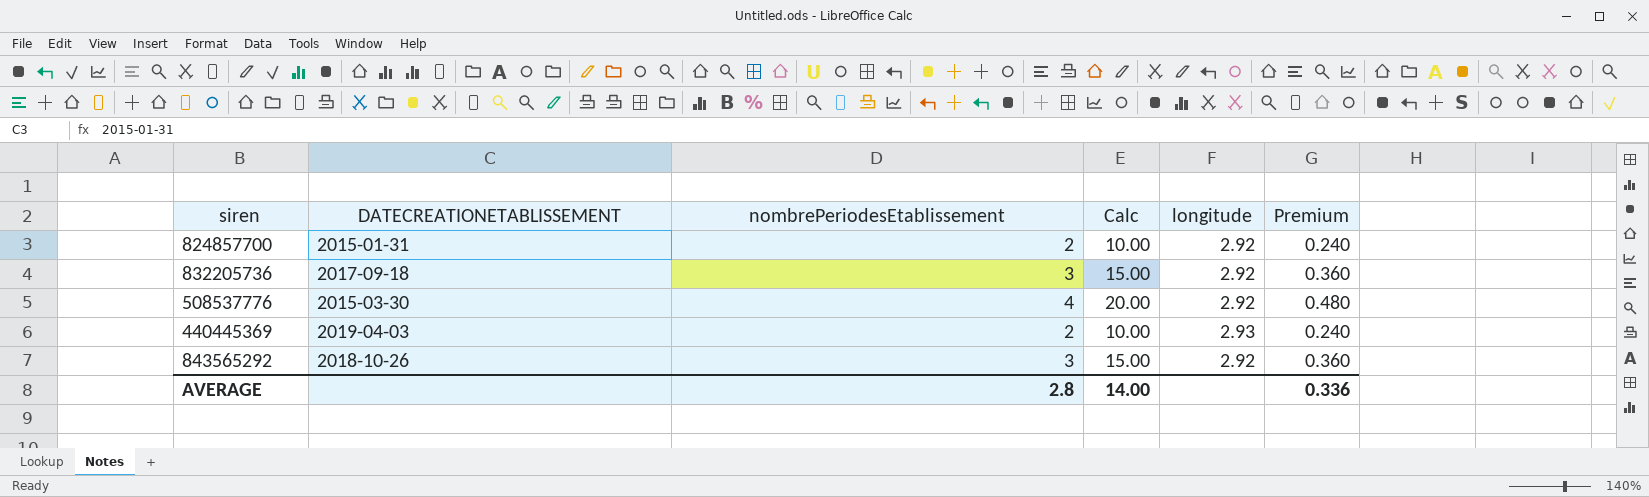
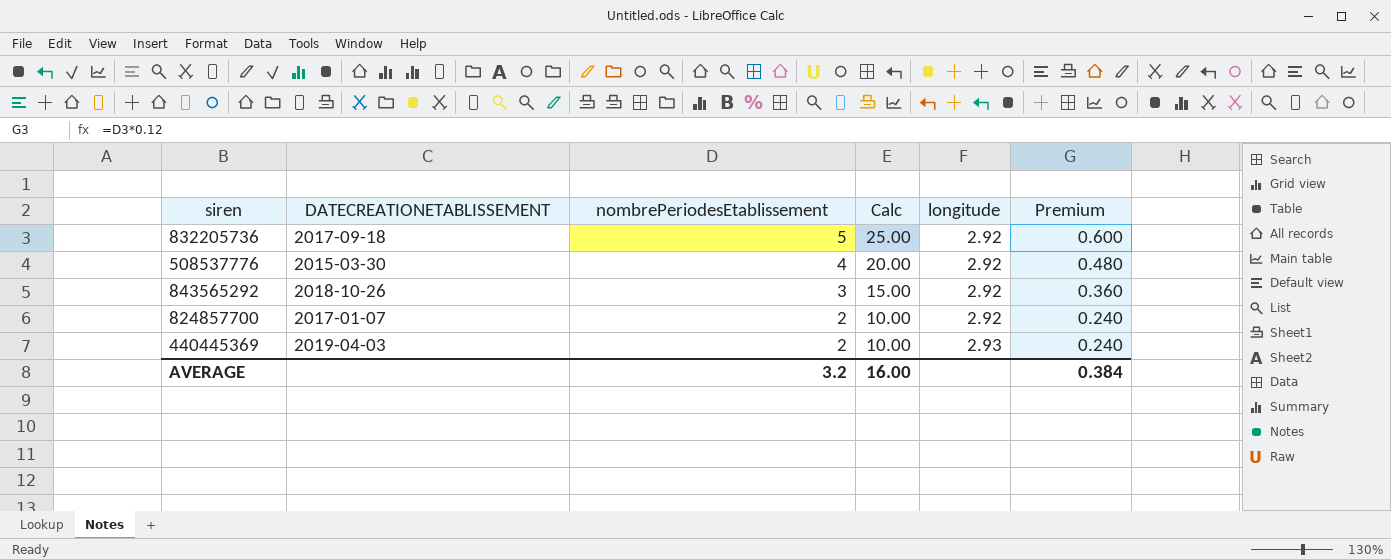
row order: none -> nombrePeriodesEtablissement descending
832205736 | nombrePeriodesEtablissement: 3 -> 5
832205736 | Calc: 15.00 -> 25.00
832205736 | Premium: 0.360 -> 0.600
824857700 | DATECREATIONETABLISSEMENT: 2015-01-31 -> 2017-01-07
AVERAGE | nombrePeriodesEtablissement: 2.8 -> 3.2
AVERAGE | Calc: 14.00 -> 16.00
AVERAGE | Premium: 0.336 -> 0.384

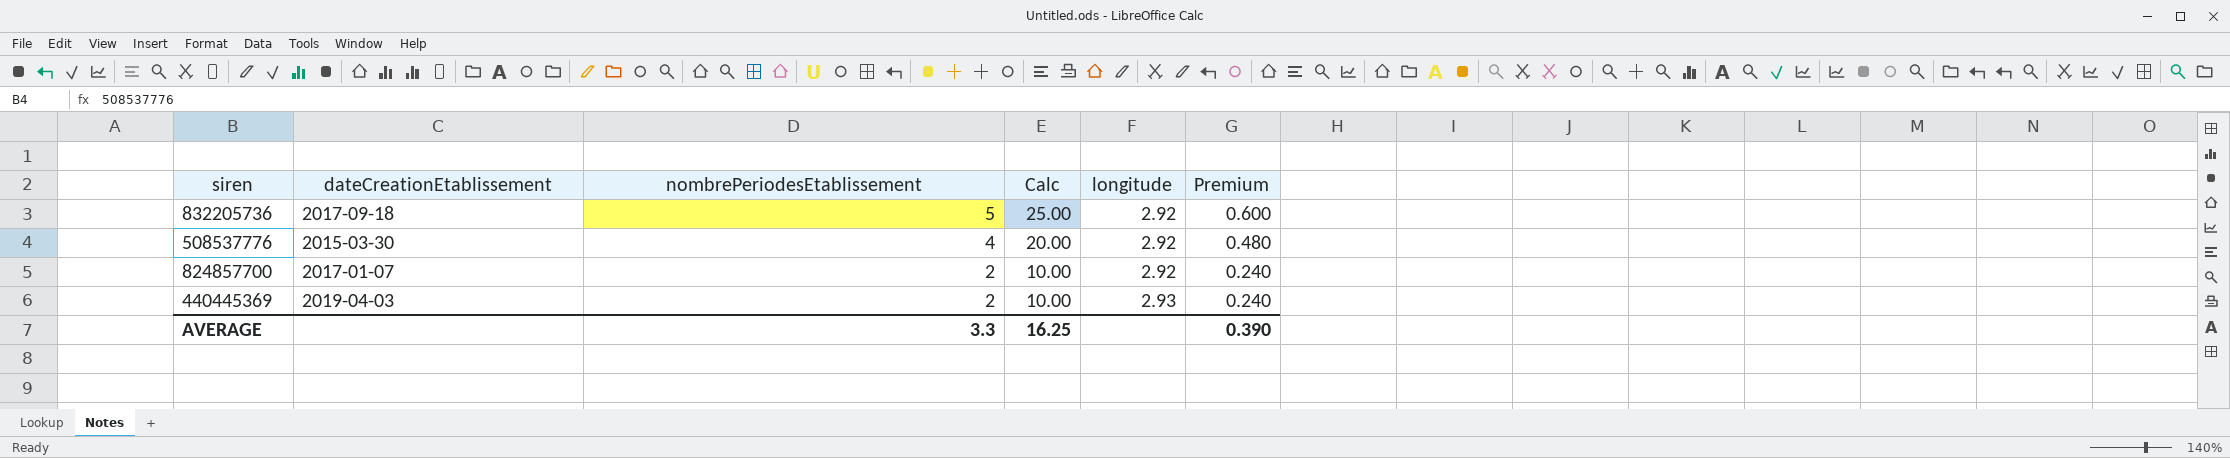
column name: DATECREATIONETABLISSEMENT -> dateCreationEtablissement
row 843565292: 2018-10-26 | 3 | 15.00 | 2.92 | 0.360 -> none
AVERAGE | nombrePeriodesEtablissement: 3.2 -> 3.3
AVERAGE | Calc: 16.00 -> 16.25
AVERAGE | Premium: 0.384 -> 0.390

